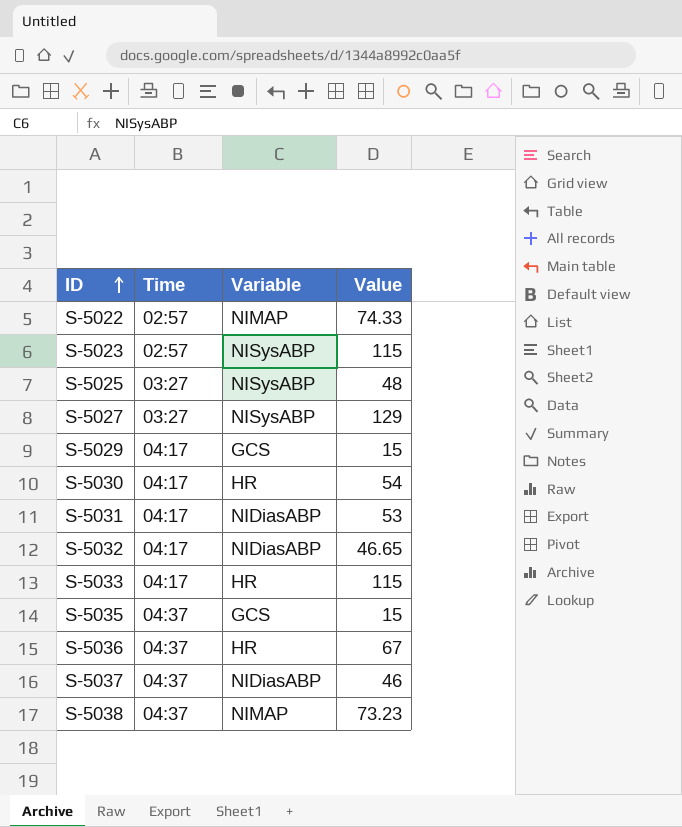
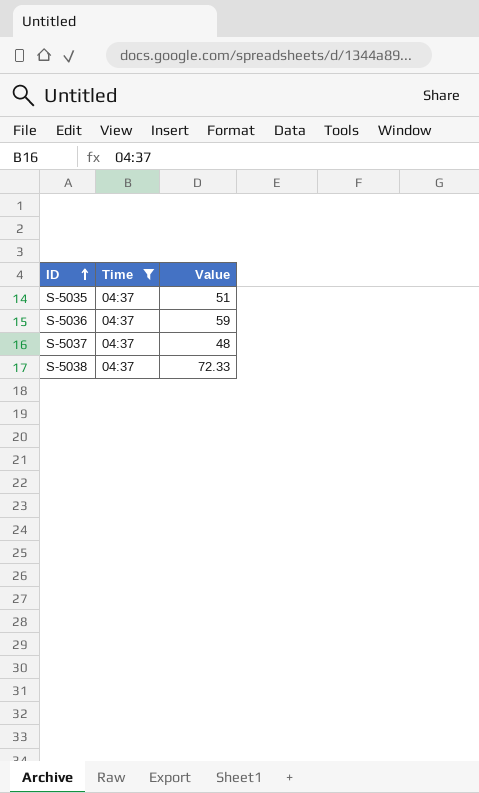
filter: none -> Time = 04:37
column Variable | position: 3 -> none
S-5035 | Value: 15 -> 51
S-5036 | Value: 67 -> 59
S-5037 | Value: 46 -> 48
S-5038 | Value: 73.23 -> 72.33

